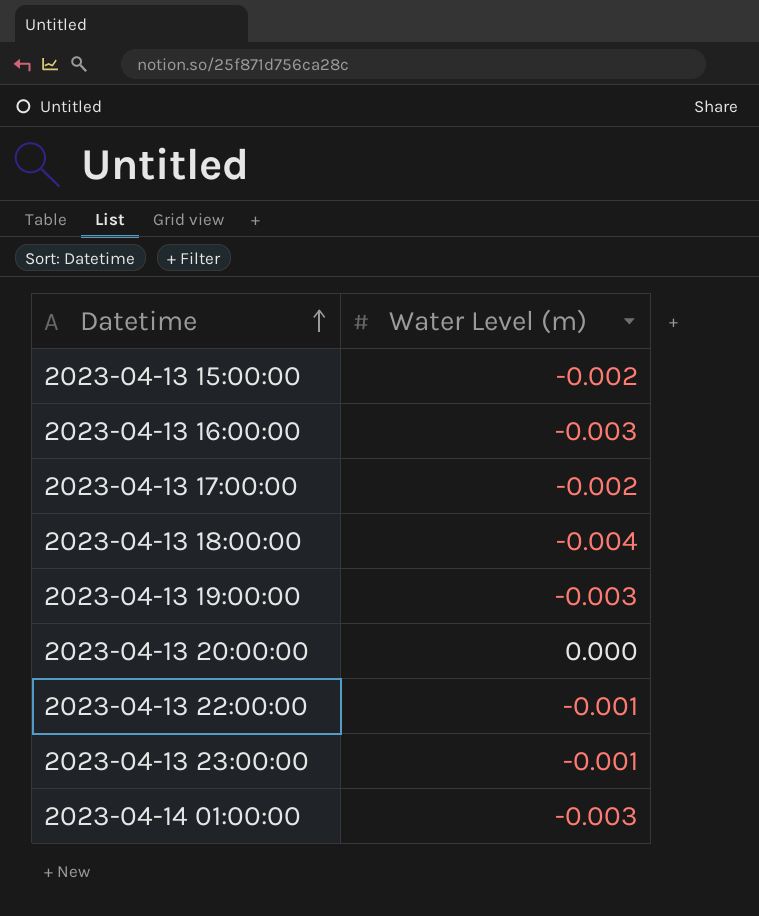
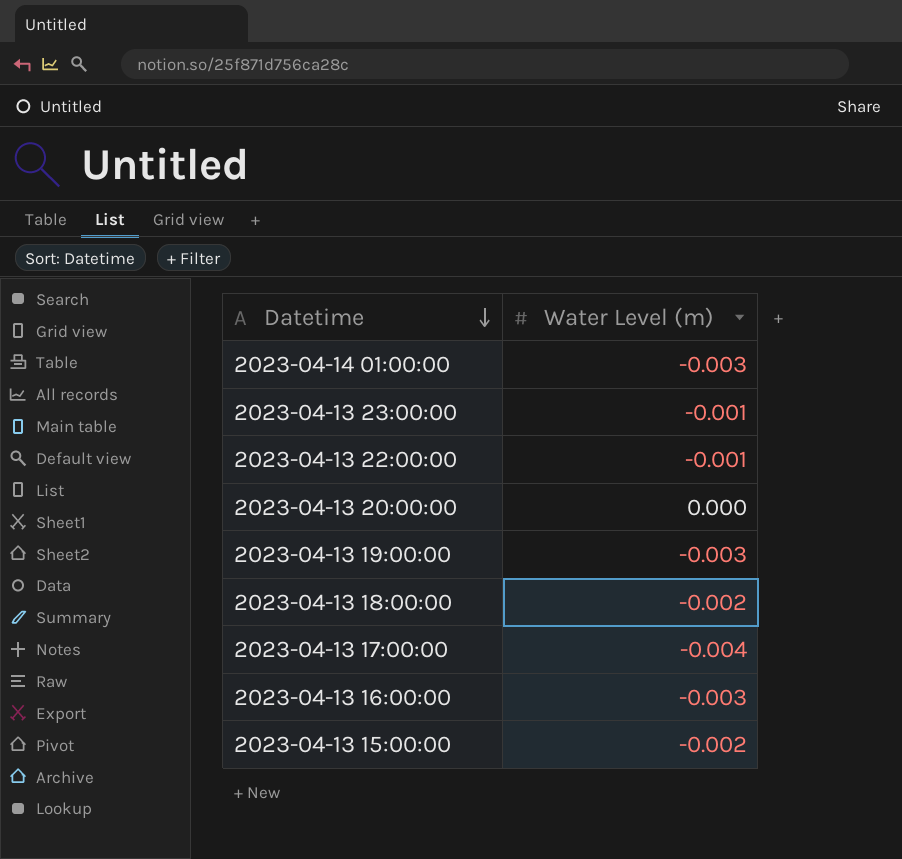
row order: Datetime ascending -> Datetime descending
2023-04-13 18:00:00 | Water Level (m): -0.004 -> -0.002
2023-04-13 17:00:00 | Water Level (m): -0.002 -> -0.004

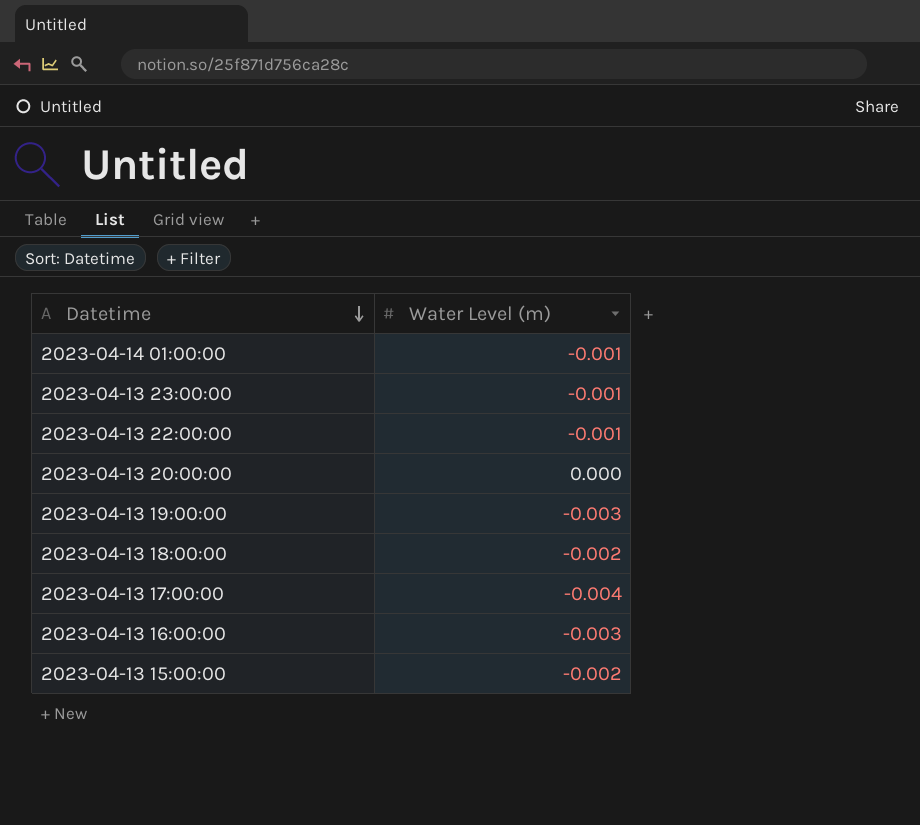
2023-04-14 01:00:00 | Water Level (m): -0.003 -> -0.001

